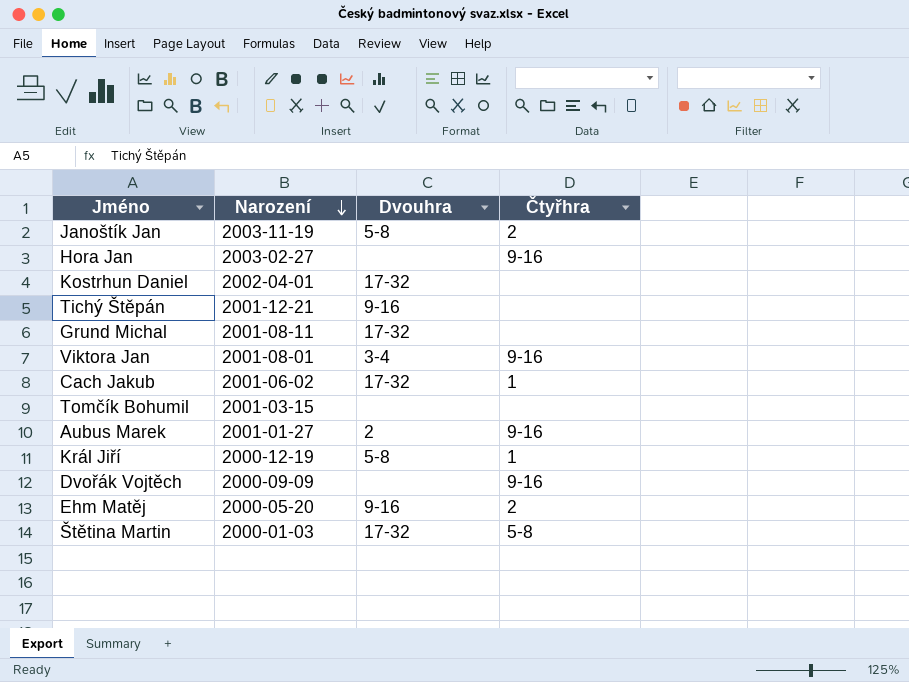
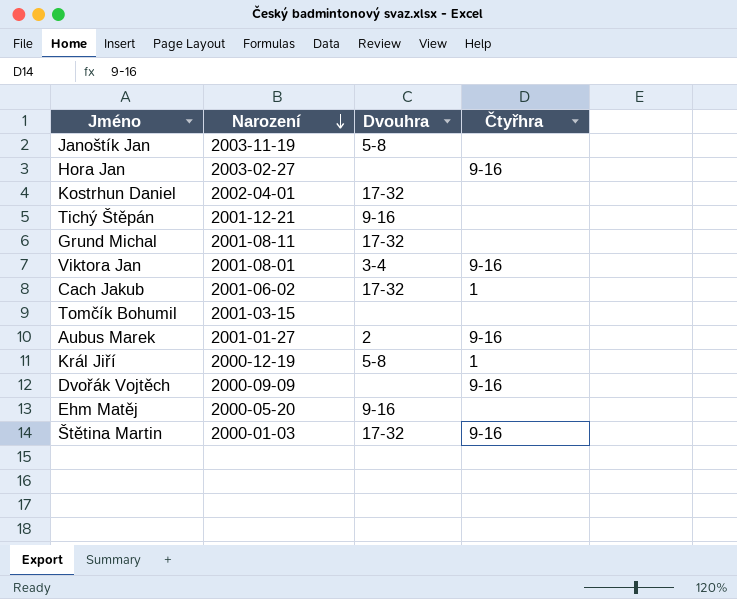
Janoštík Jan | Čtyřhra: 2 -> none
Ehm Matěj | Čtyřhra: 2 -> none
Štětina Martin | Čtyřhra: 5-8 -> 9-16

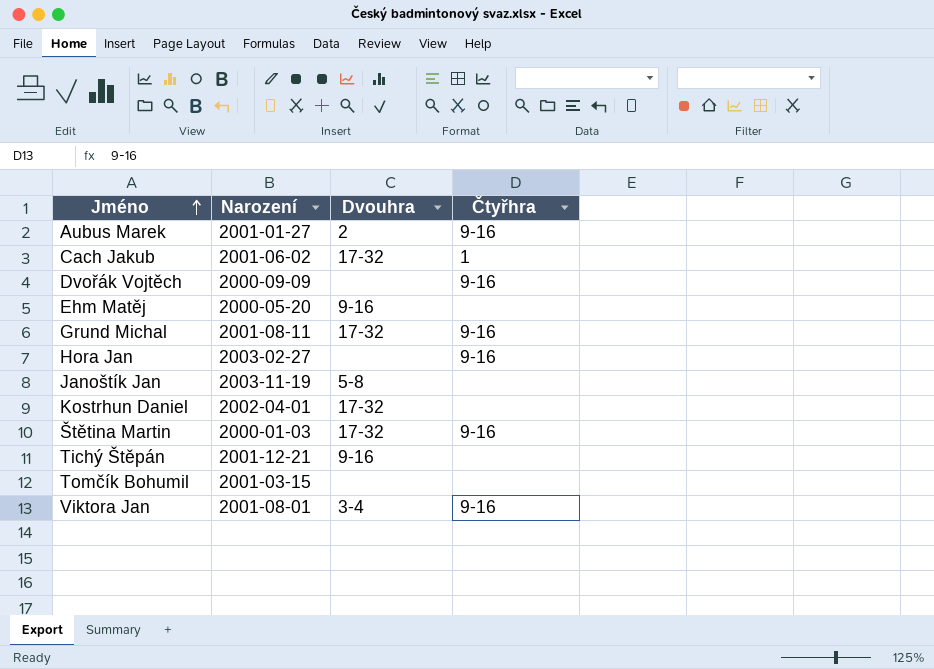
row order: Narození descending -> Jméno ascending
row Král Jiří: 2000-12-19 | 5-8 | 1 -> none
Grund Michal | Čtyřhra: none -> 9-16

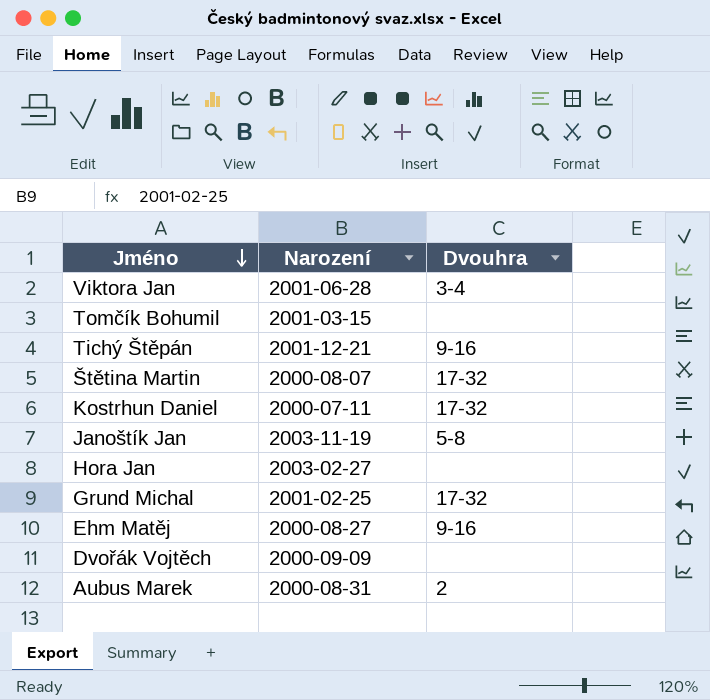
row order: Jméno ascending -> Jméno descending
column Čtyřhra | position: 4 -> none
row Cach Jakub: 2001-06-02 | 17-32 | 1 -> none
Viktora Jan | Narození: 2001-08-01 -> 2001-06-28
Štětina Martin | Narození: 2000-01-03 -> 2000-08-07
Kostrhun Daniel | Narození: 2002-04-01 -> 2000-07-11
Grund Michal | Narození: 2001-08-11 -> 2001-02-25
Ehm Matěj | Narození: 2000-05-20 -> 2000-08-27
Aubus Marek | Narození: 2001-01-27 -> 2000-08-31

